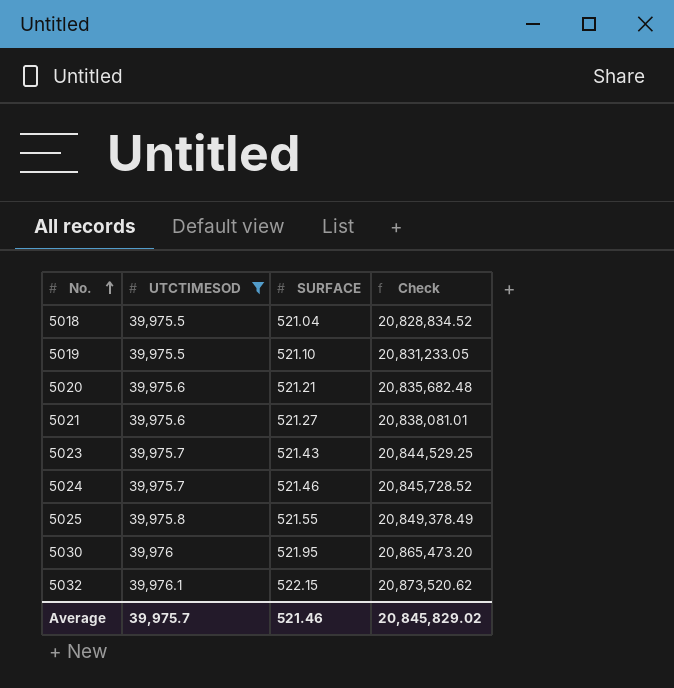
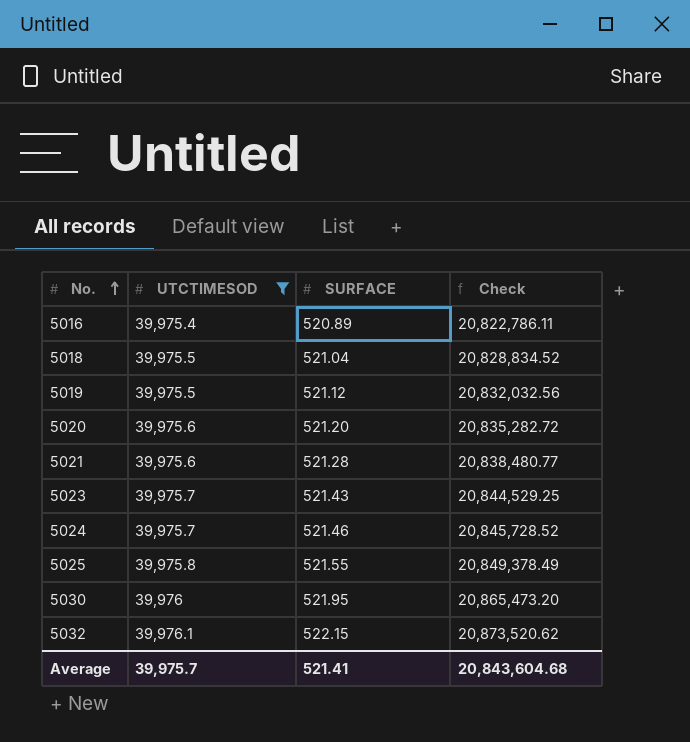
row 5016: none -> 39,975.4 | 520.89 | 20,822,786.11
5019 | SURFACE: 521.10 -> 521.12
5019 | Check: 20,831,233.05 -> 20,832,032.56
5020 | SURFACE: 521.21 -> 521.20
5020 | Check: 20,835,682.48 -> 20,835,282.72
5021 | SURFACE: 521.27 -> 521.28
5021 | Check: 20,838,081.01 -> 20,838,480.77
Average | SURFACE: 521.46 -> 521.41
Average | Check: 20,845,829.02 -> 20,843,604.68

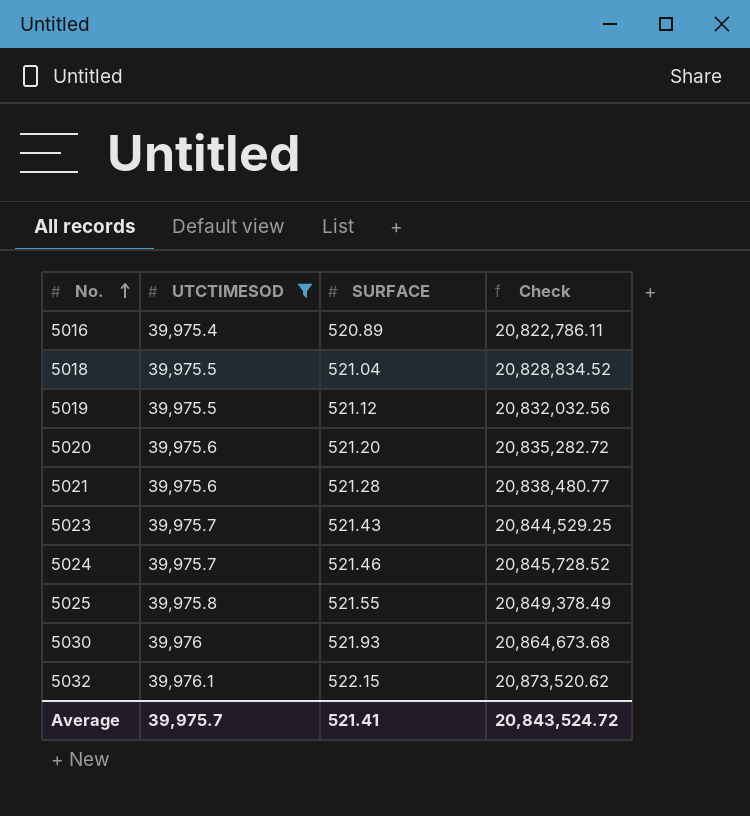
5030 | SURFACE: 521.95 -> 521.93
5030 | Check: 20,865,473.20 -> 20,864,673.68
Average | Check: 20,843,604.68 -> 20,843,524.72

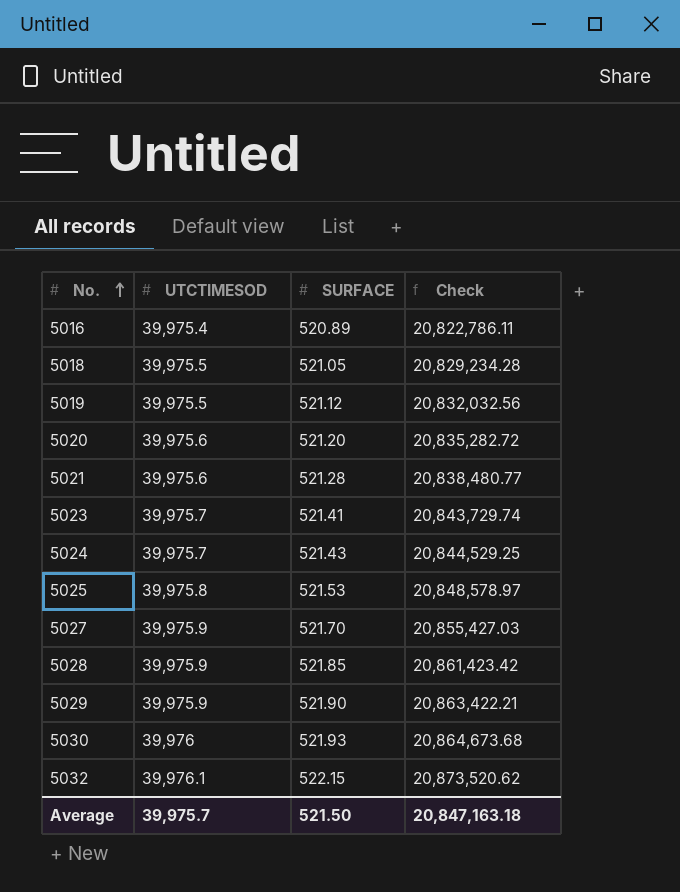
filter: UTCTIMESOD != 39,975.9 -> none
5018 | SURFACE: 521.04 -> 521.05
5018 | Check: 20,828,834.52 -> 20,829,234.28
5023 | SURFACE: 521.43 -> 521.41
5023 | Check: 20,844,529.25 -> 20,843,729.74
5024 | SURFACE: 521.46 -> 521.43
5024 | Check: 20,845,728.52 -> 20,844,529.25
5025 | SURFACE: 521.55 -> 521.53
5025 | Check: 20,849,378.49 -> 20,848,578.97
Average | SURFACE: 521.41 -> 521.50
Average | Check: 20,843,524.72 -> 20,847,163.18

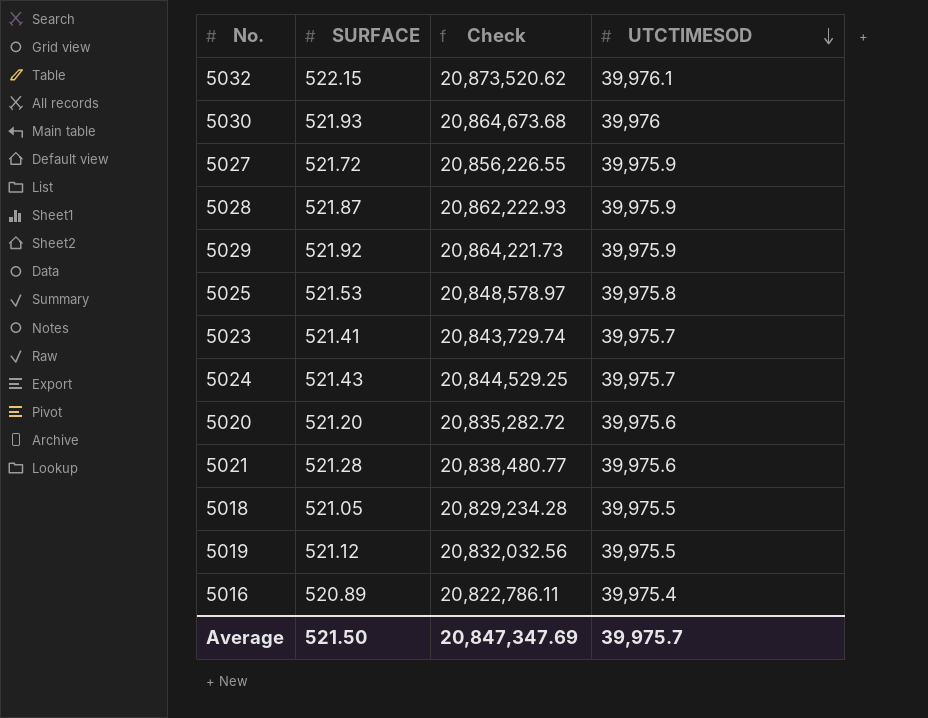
row order: No. ascending -> UTCTIMESOD descending
column UTCTIMESOD | position: 2 -> 4
5027 | SURFACE: 521.70 -> 521.72
5027 | Check: 20,855,427.03 -> 20,856,226.55
5028 | SURFACE: 521.85 -> 521.87
5028 | Check: 20,861,423.42 -> 20,862,222.93
5029 | SURFACE: 521.90 -> 521.92
5029 | Check: 20,863,422.21 -> 20,864,221.73
Average | Check: 20,847,163.18 -> 20,847,347.69

